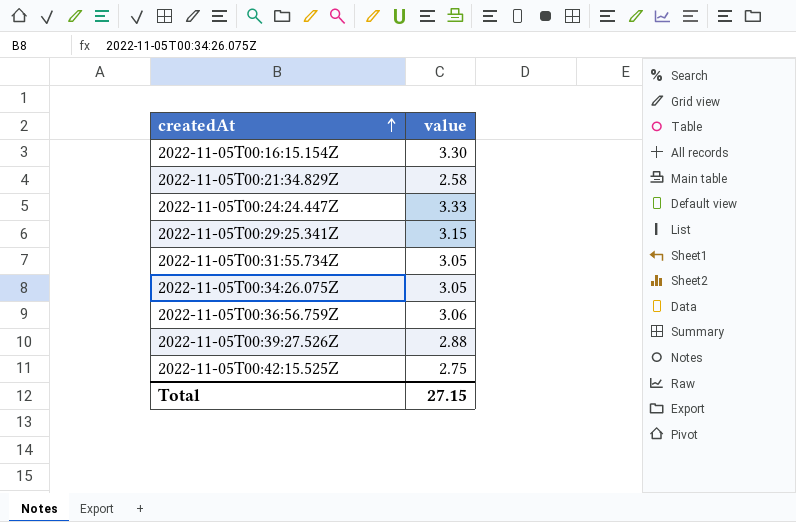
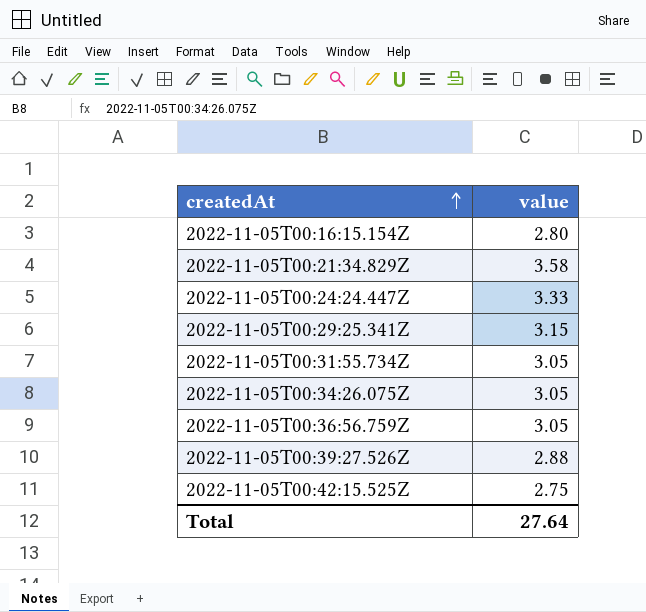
2022-11-05T00:16:15.154Z | value: 3.30 -> 2.80
2022-11-05T00:21:34.829Z | value: 2.58 -> 3.58
2022-11-05T00:36:56.759Z | value: 3.06 -> 3.05
Total | value: 27.15 -> 27.64

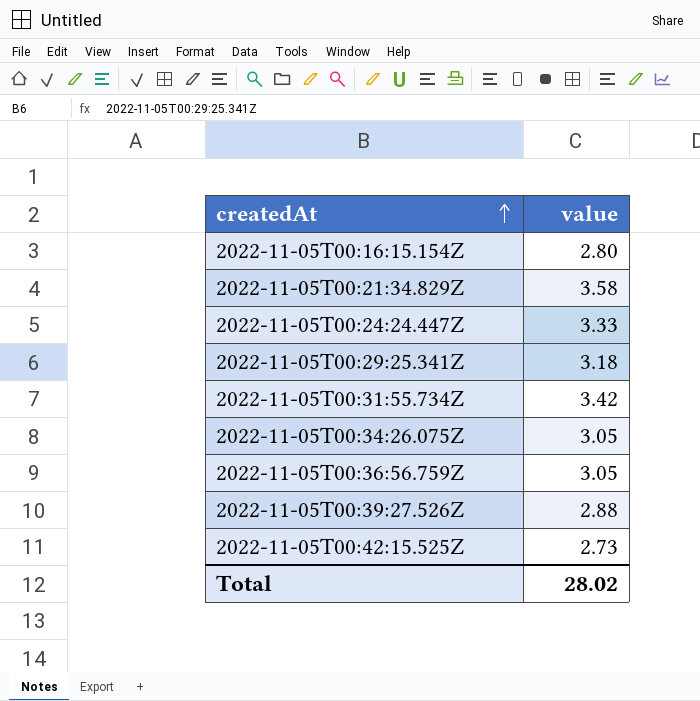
2022-11-05T00:29:25.341Z | value: 3.15 -> 3.18
2022-11-05T00:31:55.734Z | value: 3.05 -> 3.42
2022-11-05T00:42:15.525Z | value: 2.75 -> 2.73
Total | value: 27.64 -> 28.02

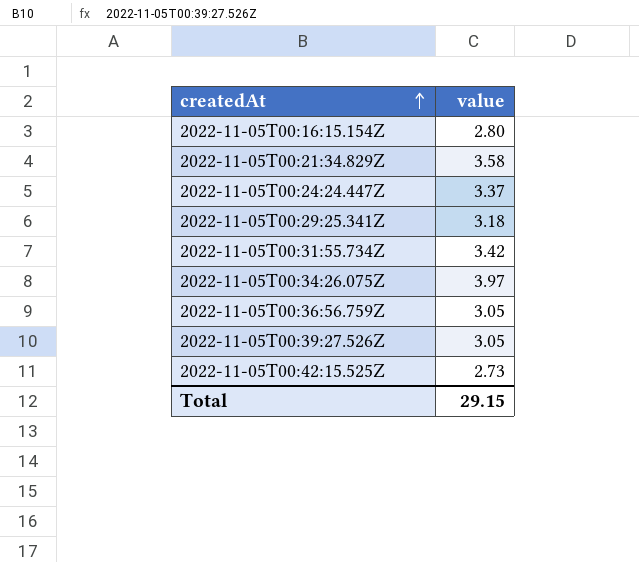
2022-11-05T00:24:24.447Z | value: 3.33 -> 3.37
2022-11-05T00:34:26.075Z | value: 3.05 -> 3.97
2022-11-05T00:39:27.526Z | value: 2.88 -> 3.05
Total | value: 28.02 -> 29.15

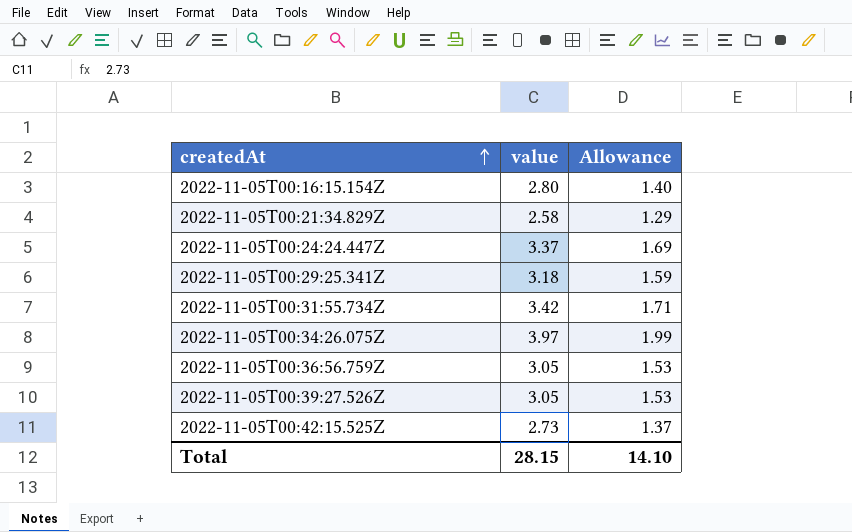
column Allowance | formula: none -> [value] * 0.5
2022-11-05T00:21:34.829Z | value: 3.58 -> 2.58
Total | value: 29.15 -> 28.15

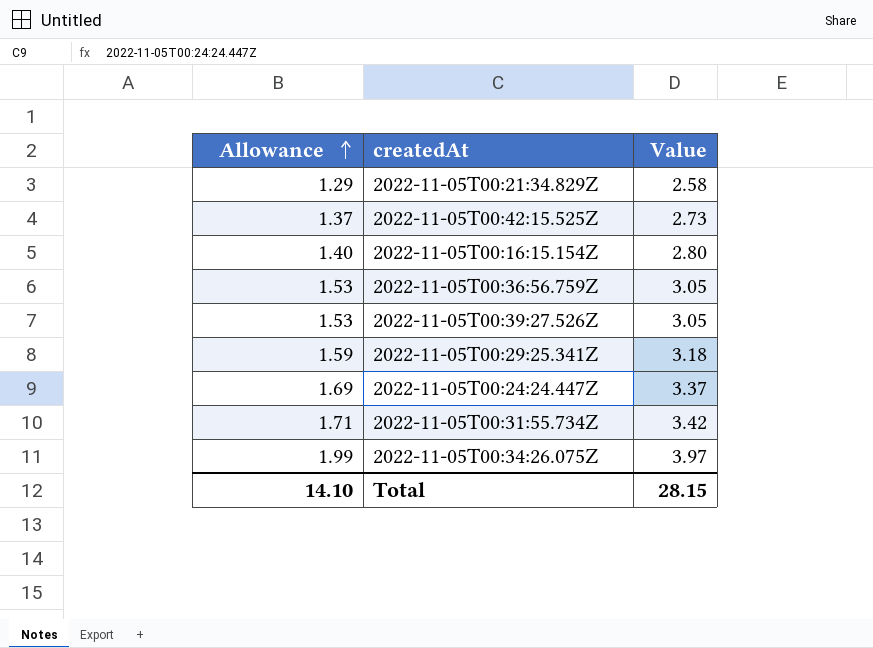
row order: createdAt ascending -> Allowance ascending
column Allowance | position: 3 -> 1
column name: value -> Value

